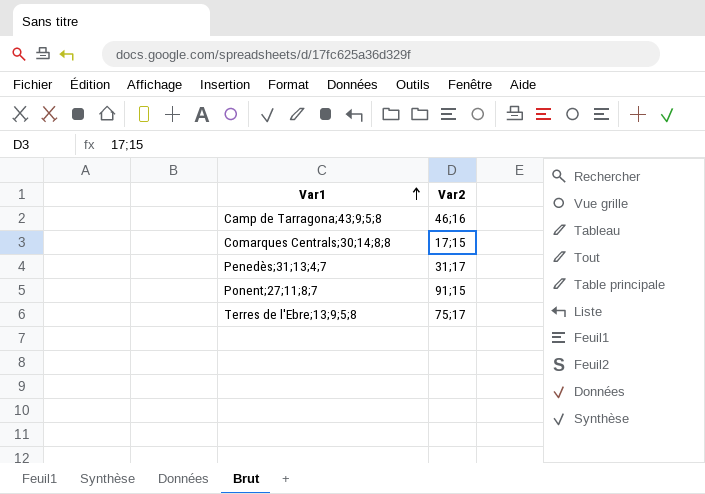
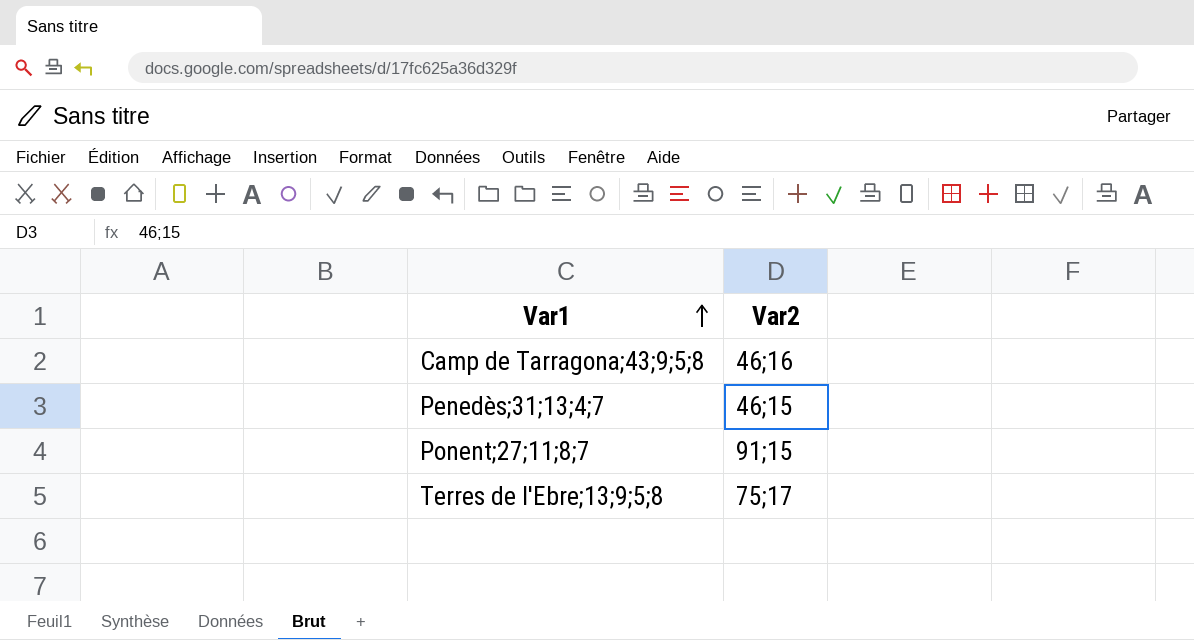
row Comarques Centrals;30;14;8;8: 17;15 -> none
Penedès;31;13;4;7 | Var2: 31;17 -> 46;15

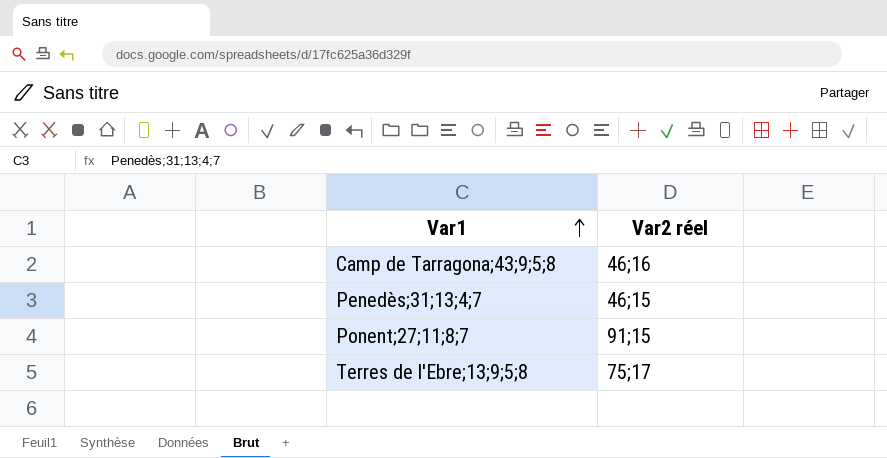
column name: Var2 -> Var2 réel

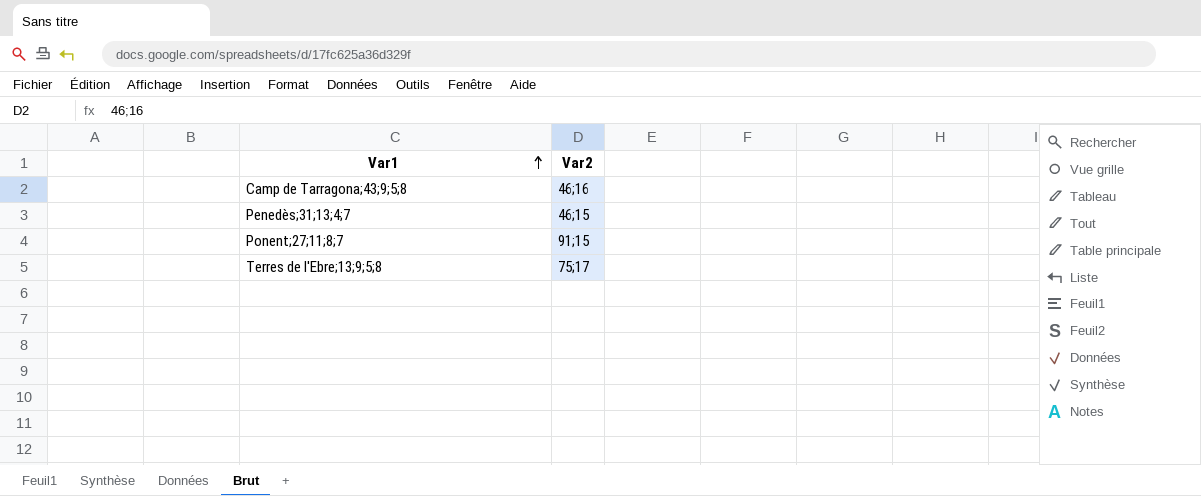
column name: Var2 réel -> Var2

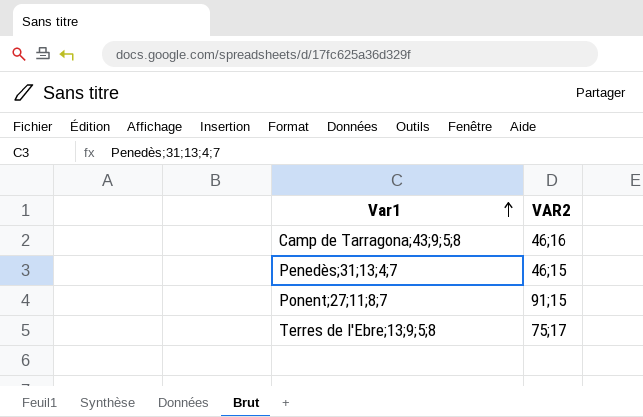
column name: Var2 -> VAR2

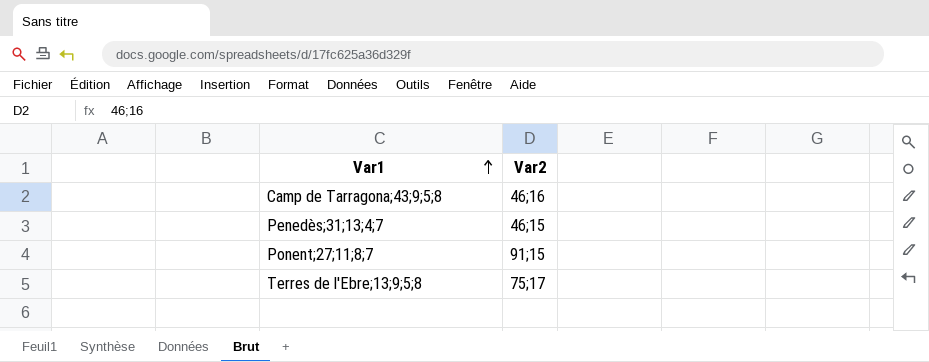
column name: VAR2 -> Var2

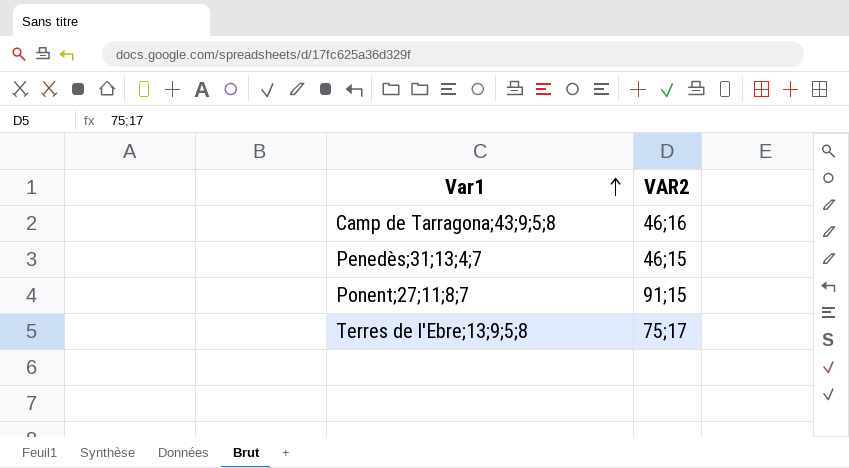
column name: Var2 -> VAR2

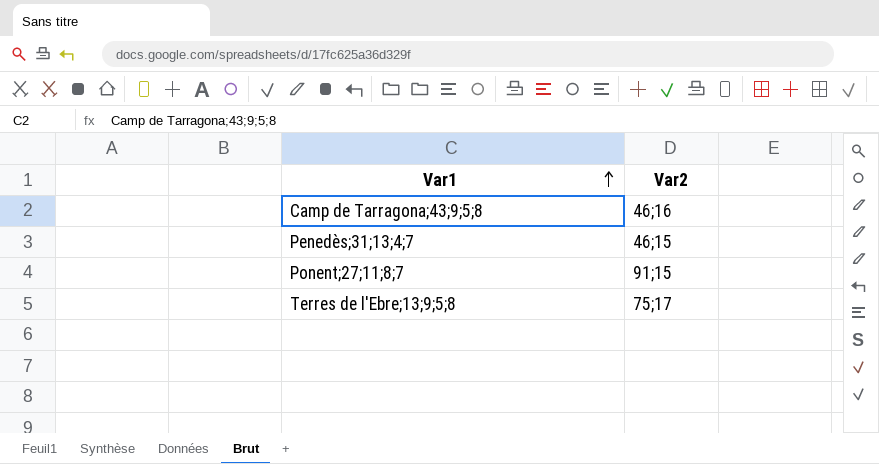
column name: VAR2 -> Var2

